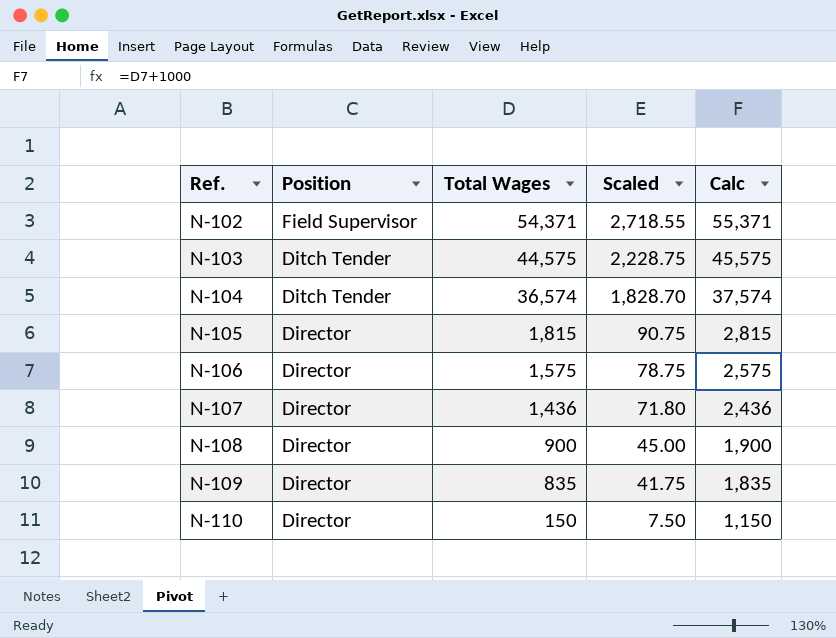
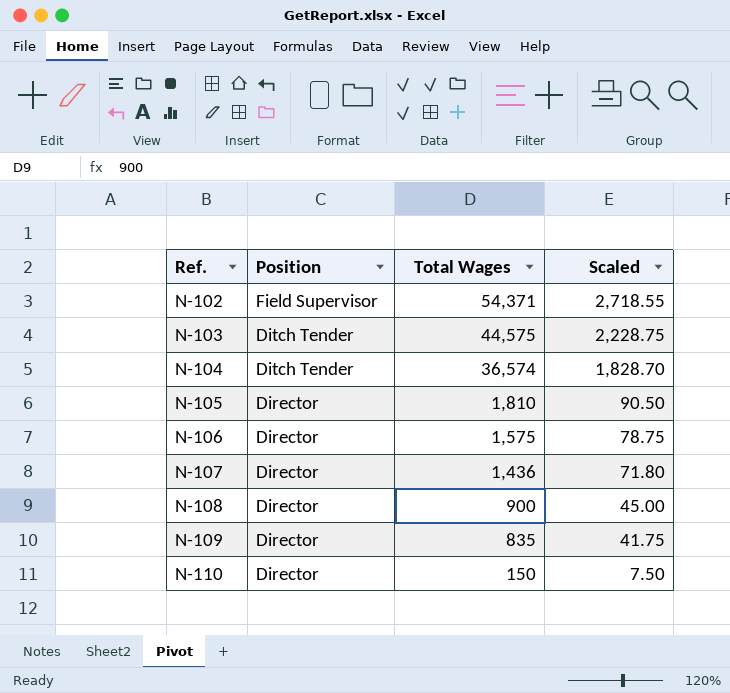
column Calc | formula: [Total Wages] + 1000 -> none
N-105 | Total Wages: 1,815 -> 1,810
N-105 | Scaled: 90.75 -> 90.50

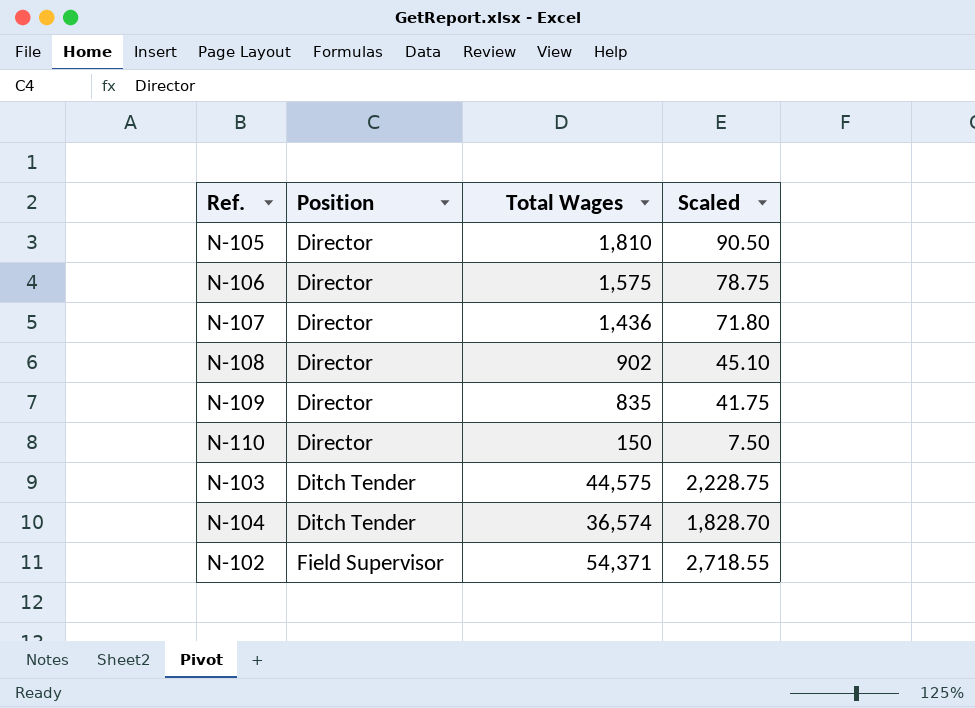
row order: Ref. ascending -> Position ascending
N-108 | Total Wages: 900 -> 902
N-108 | Scaled: 45.00 -> 45.10

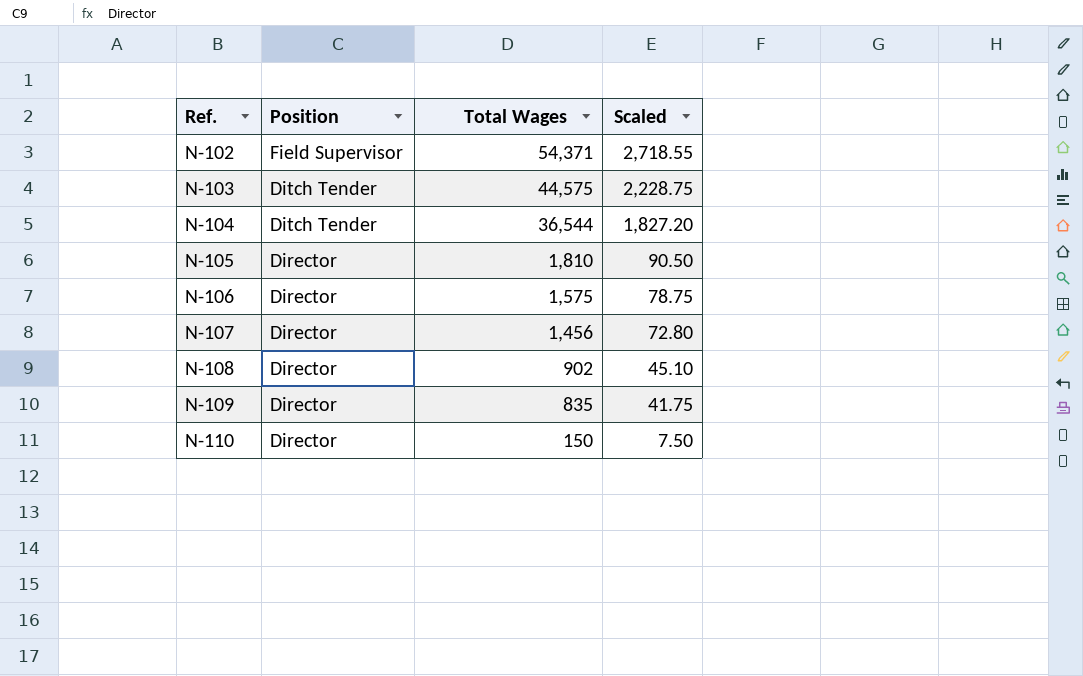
row order: Position ascending -> Ref. ascending
N-104 | Total Wages: 36,574 -> 36,544
N-104 | Scaled: 1,828.70 -> 1,827.20
N-107 | Total Wages: 1,436 -> 1,456
N-107 | Scaled: 71.80 -> 72.80

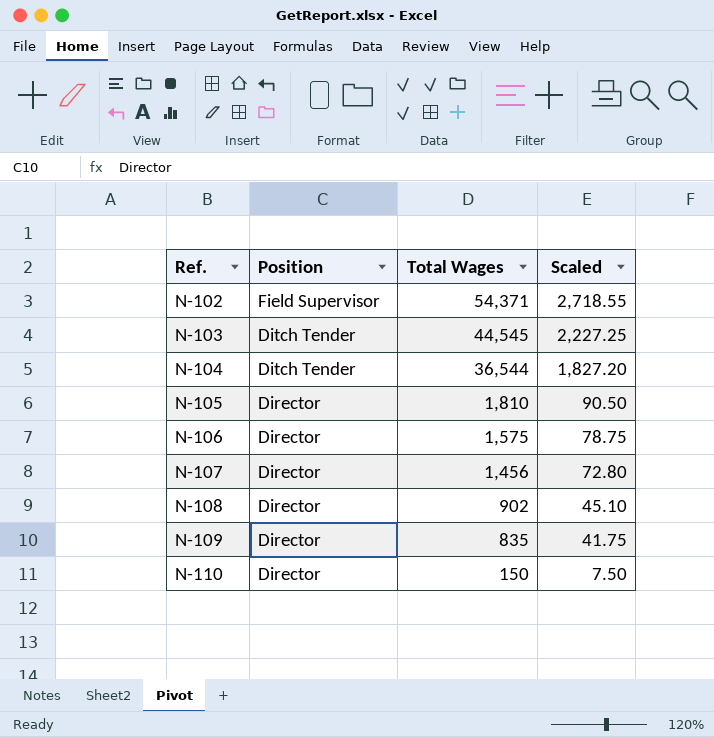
N-103 | Total Wages: 44,575 -> 44,545
N-103 | Scaled: 2,228.75 -> 2,227.25

